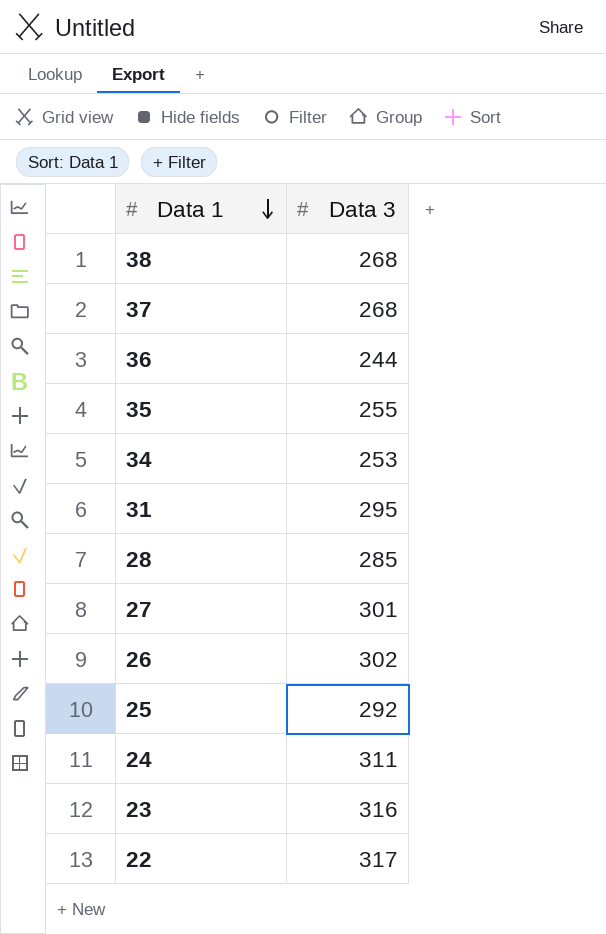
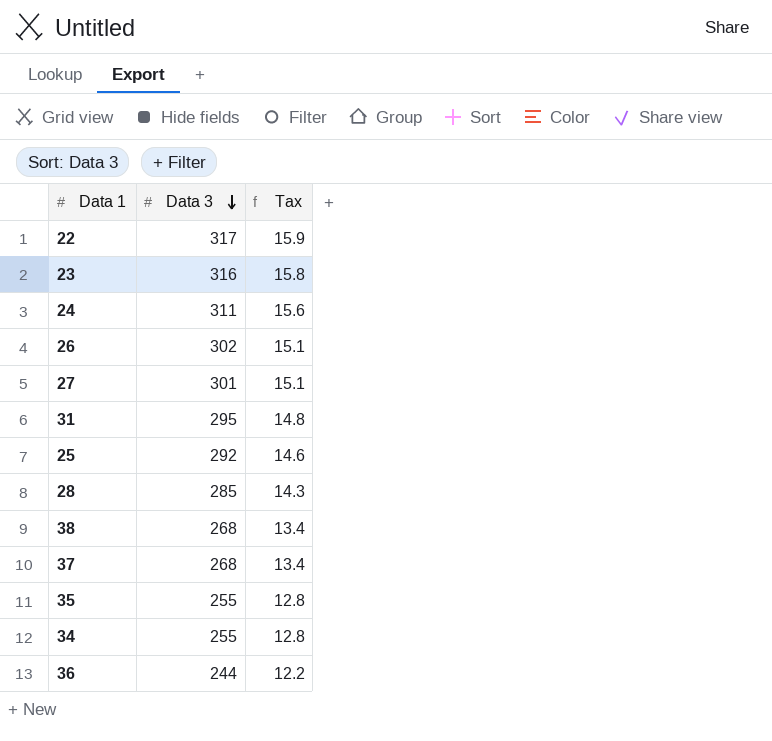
row order: Data 1 descending -> Data 3 descending
column Tax | formula: none -> [Data 3] * 0.05
34 | Data 3: 253 -> 255

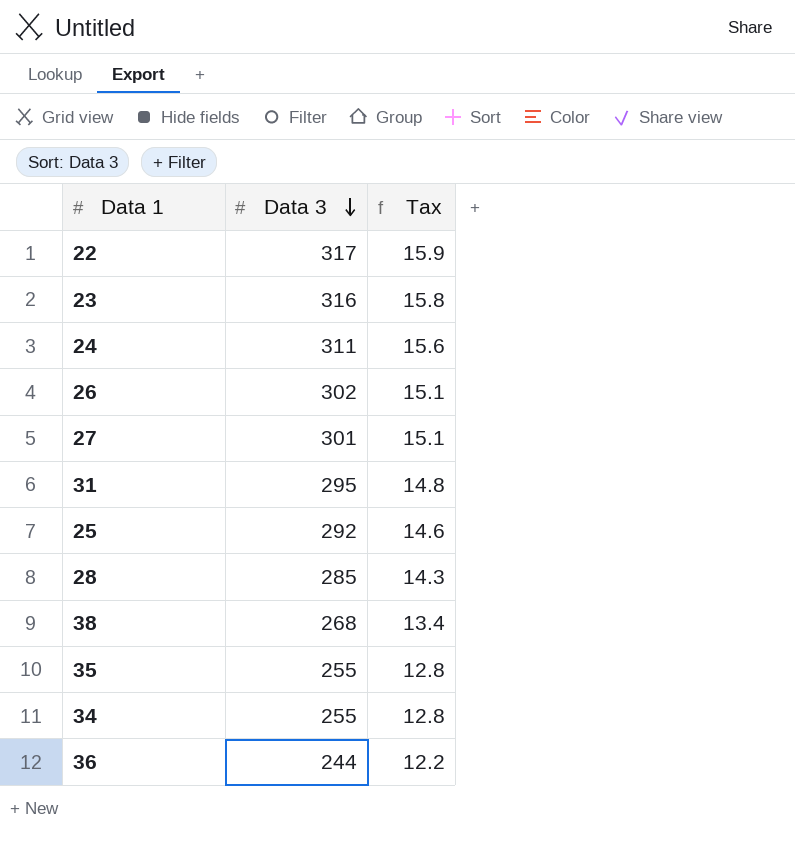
row 37: 268 | 13.4 -> none

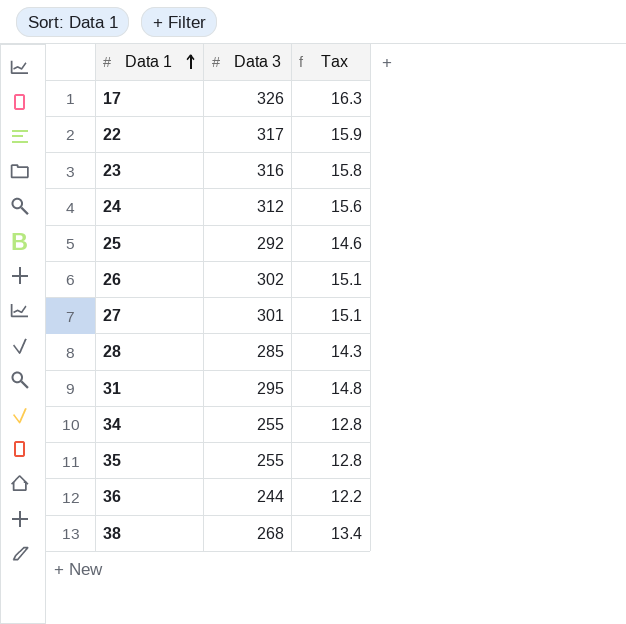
row order: Data 3 descending -> Data 1 ascending
row 17: none -> 326 | 16.3
24 | Data 3: 311 -> 312

